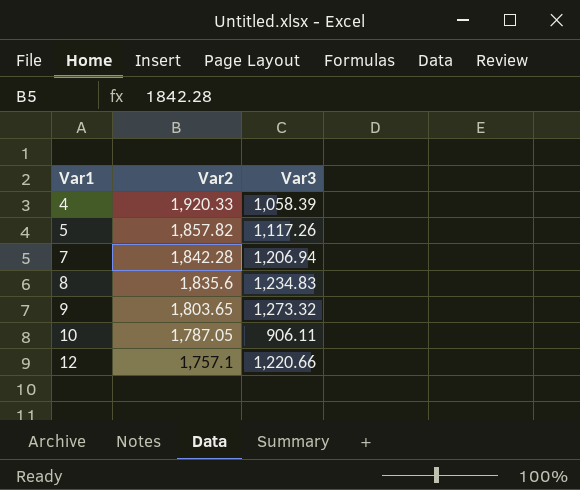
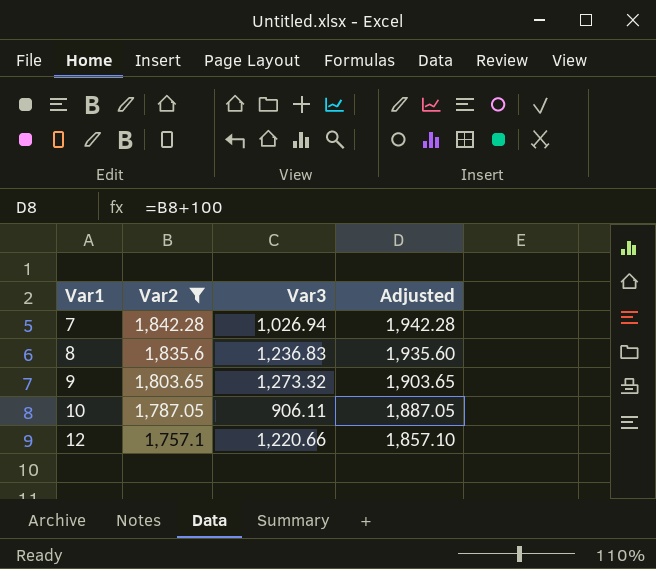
filter: none -> Var2 <= 1,842.28
column Adjusted | formula: none -> [Var2] + 100
7 | Var3: 1,206.94 -> 1,026.94
8 | Var3: 1,234.83 -> 1,236.83

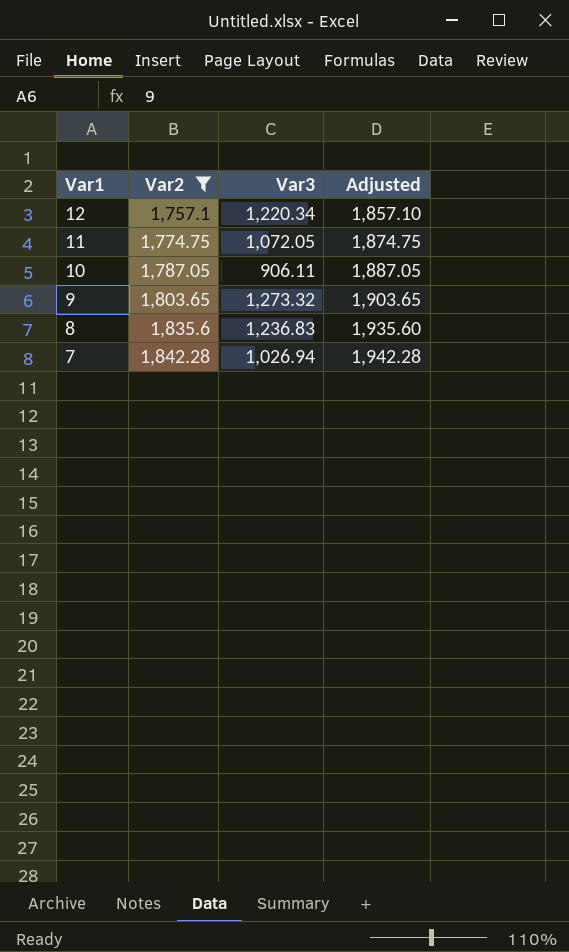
row order: Var1 ascending -> Var1 descending
12 | Var3: 1,220.66 -> 1,220.34
row 11: none -> 1,774.75 | 1,072.05 | 1,874.75

